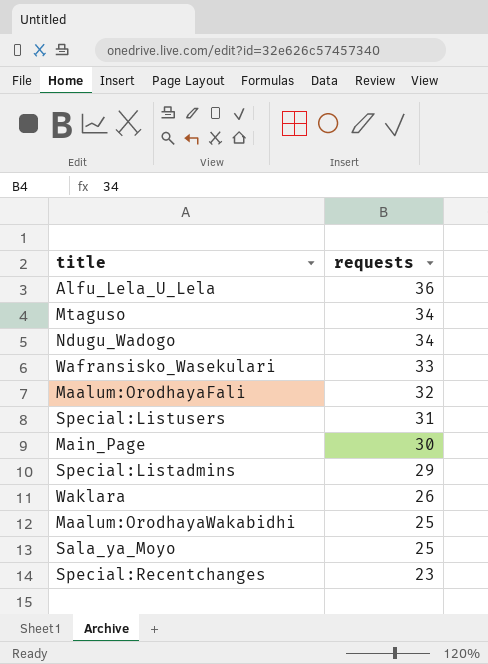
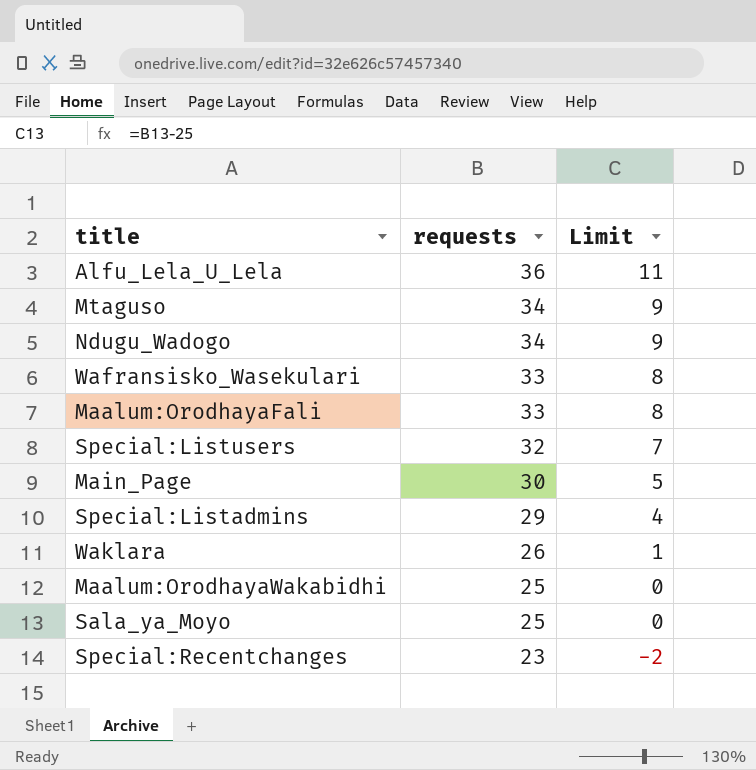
column Limit | formula: none -> [requests] - 25
Maalum:OrodhayaFali | requests: 32 -> 33
Special:Listusers | requests: 31 -> 32

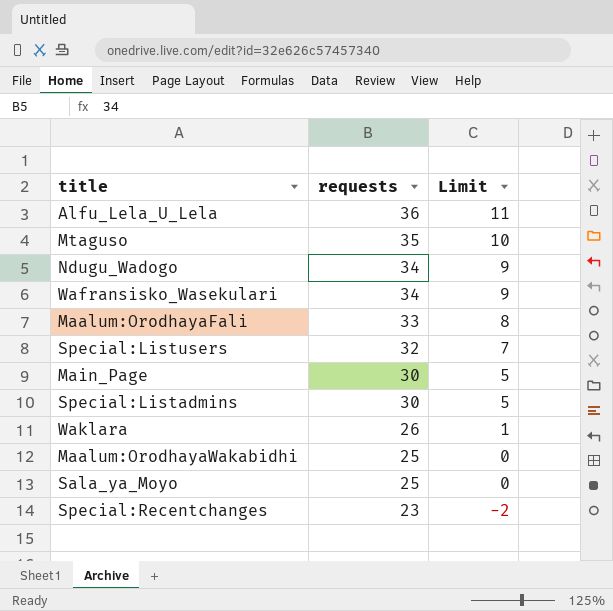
Mtaguso | requests: 34 -> 35
Mtaguso | Limit: 9 -> 10
Wafransisko_Wasekulari | requests: 33 -> 34
Wafransisko_Wasekulari | Limit: 8 -> 9
Special:Listadmins | requests: 29 -> 30
Special:Listadmins | Limit: 4 -> 5

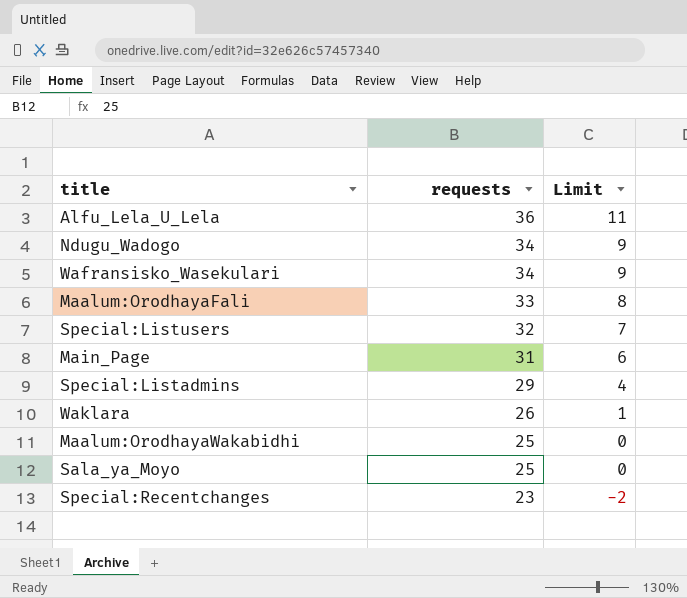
row Mtaguso: 35 | 10 -> none
Main_Page | requests: 30 -> 31
Main_Page | Limit: 5 -> 6
Special:Listadmins | requests: 30 -> 29
Special:Listadmins | Limit: 5 -> 4

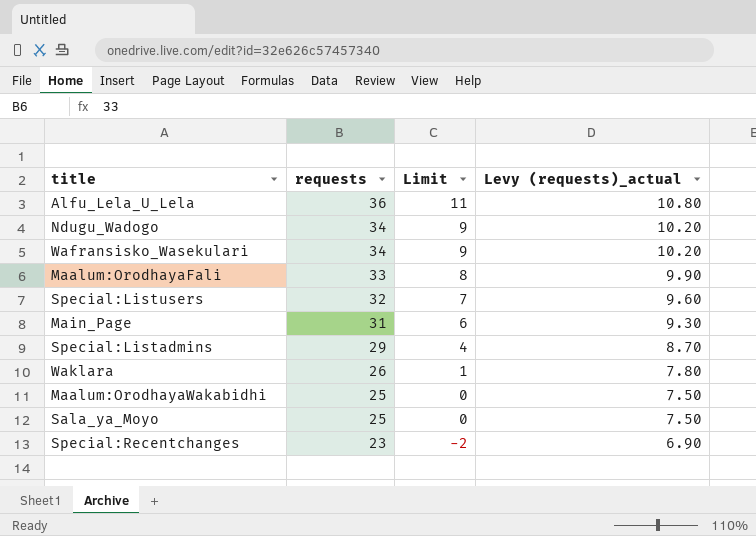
column Levy (requests)_actual | formula: none -> [requests] * 0.3

